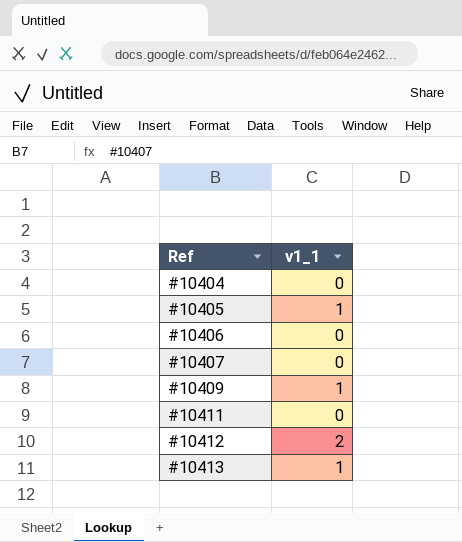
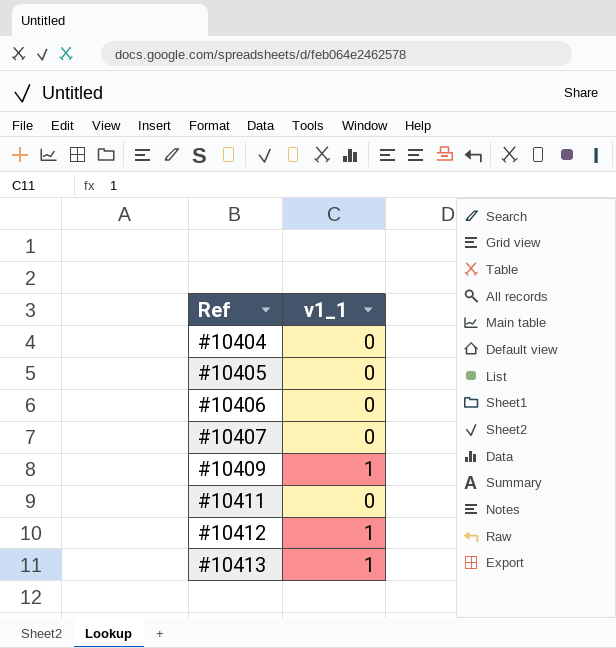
#10405 | v1_1: 1 -> 0
#10412 | v1_1: 2 -> 1

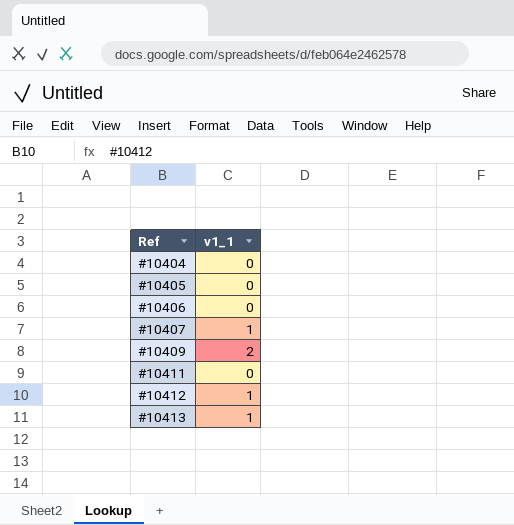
#10407 | v1_1: 0 -> 1
#10409 | v1_1: 1 -> 2

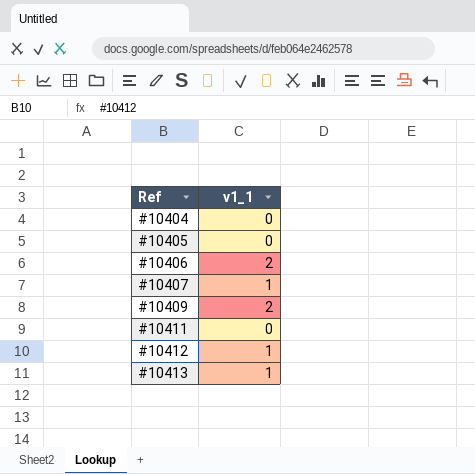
#10406 | v1_1: 0 -> 2

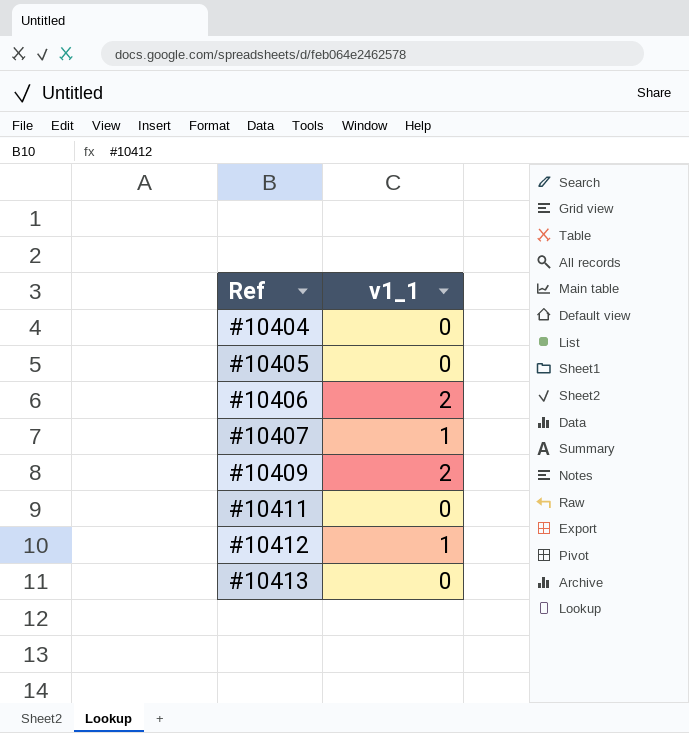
#10413 | v1_1: 1 -> 0

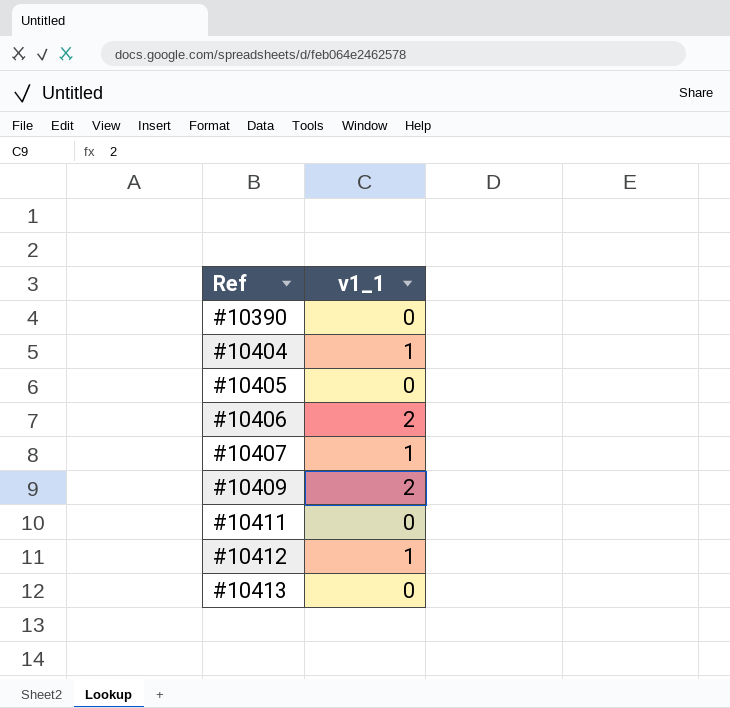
row #10390: none -> 0
#10404 | v1_1: 0 -> 1

